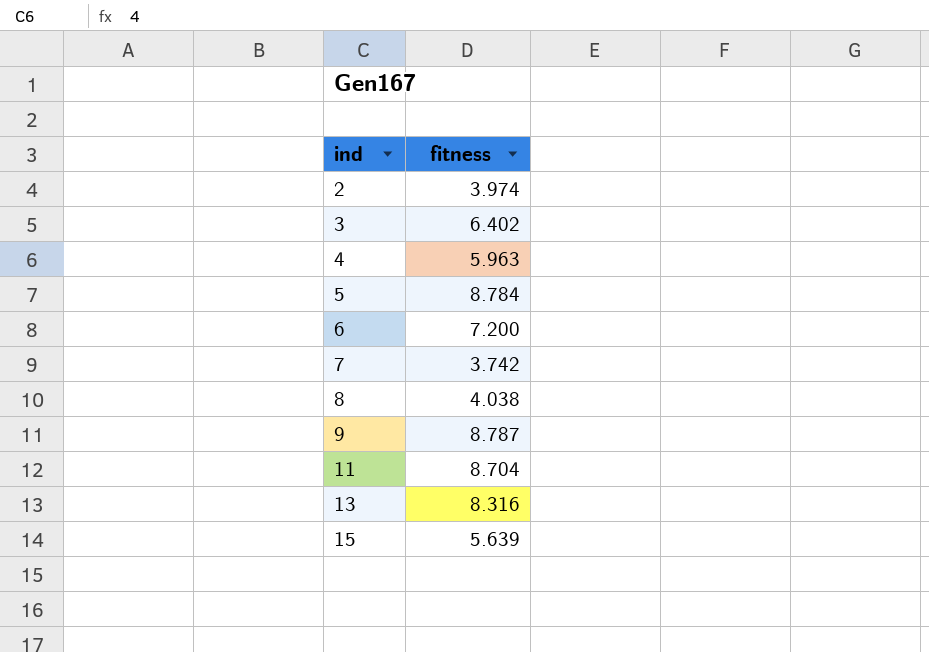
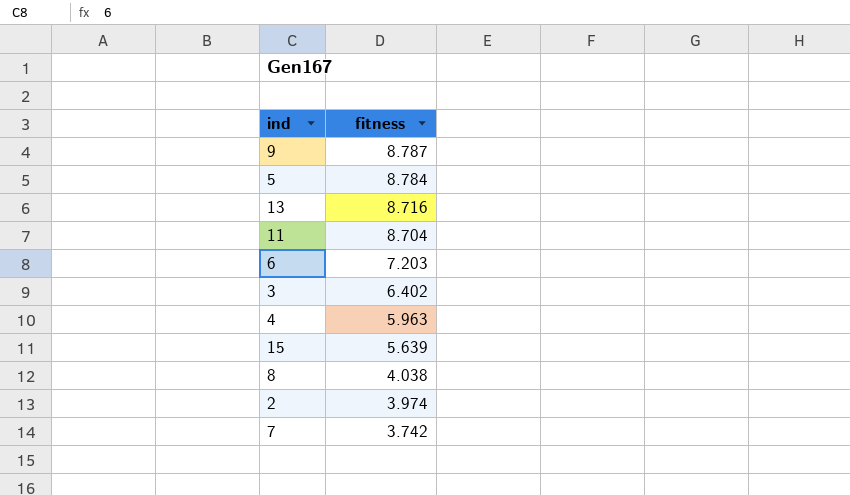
row order: ind ascending -> fitness descending
13 | fitness: 8.316 -> 8.716
6 | fitness: 7.200 -> 7.203

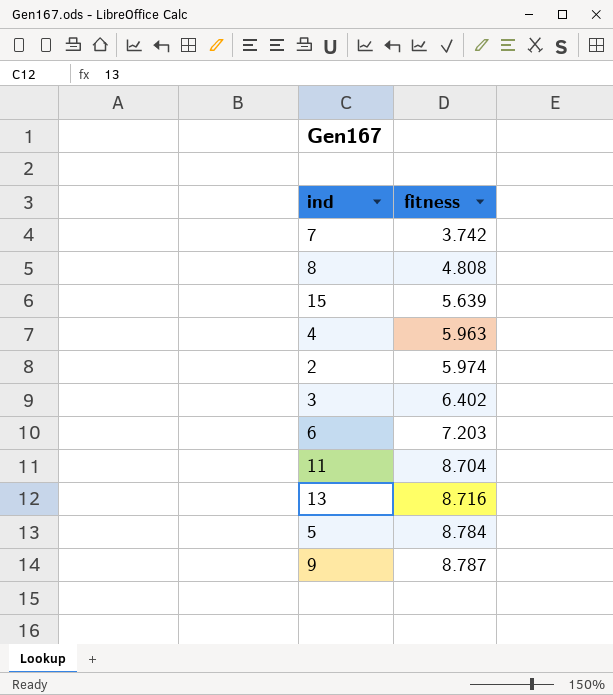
row order: fitness descending -> fitness ascending
8 | fitness: 4.038 -> 4.808
2 | fitness: 3.974 -> 5.974

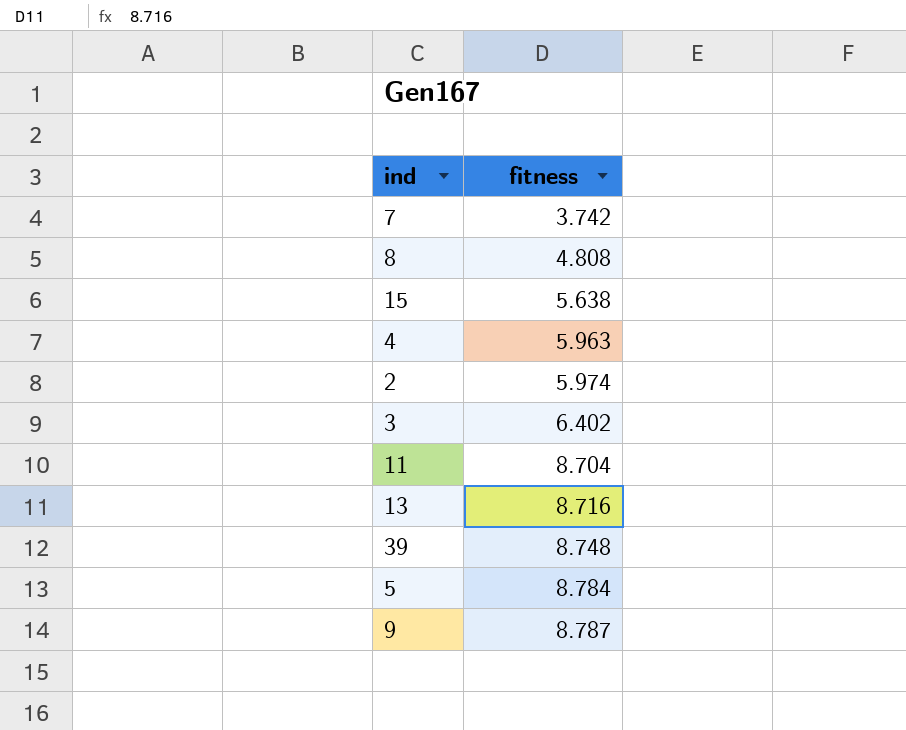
row 6: 7.203 -> none
15 | fitness: 5.639 -> 5.638
row 39: none -> 8.748

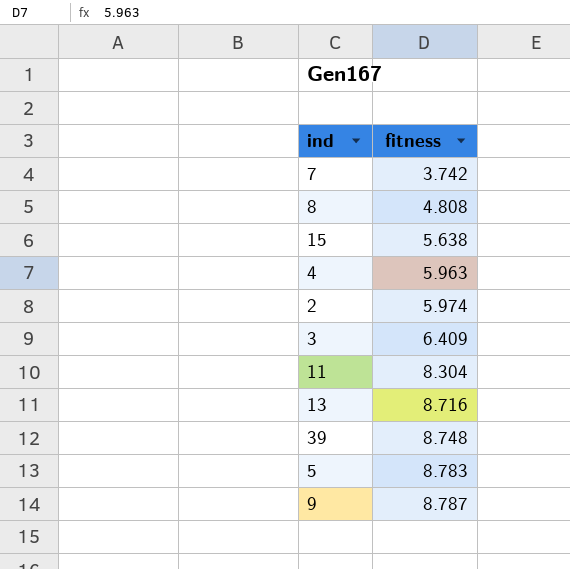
3 | fitness: 6.402 -> 6.409
11 | fitness: 8.704 -> 8.304
5 | fitness: 8.784 -> 8.783

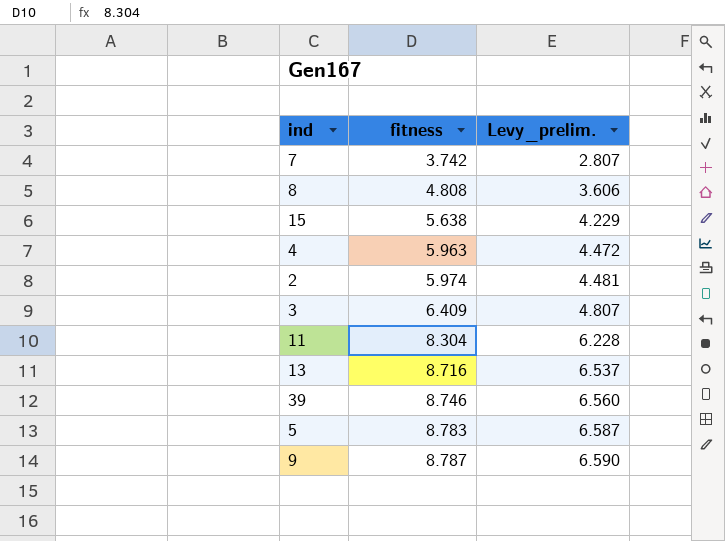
column Levy_prelim. | formula: none -> [fitness] * 0.75
39 | fitness: 8.748 -> 8.746

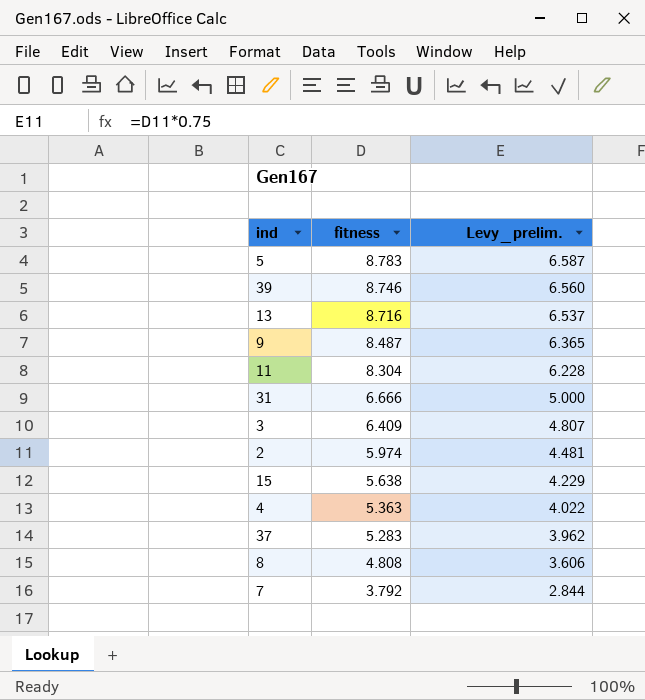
row order: fitness ascending -> fitness descending
9 | fitness: 8.787 -> 8.487
9 | Levy_prelim.: 6.590 -> 6.365
row 31: none -> 6.666 | 5.000
4 | fitness: 5.963 -> 5.363
4 | Levy_prelim.: 4.472 -> 4.022
row 37: none -> 5.283 | 3.962
7 | fitness: 3.742 -> 3.792
7 | Levy_prelim.: 2.807 -> 2.844

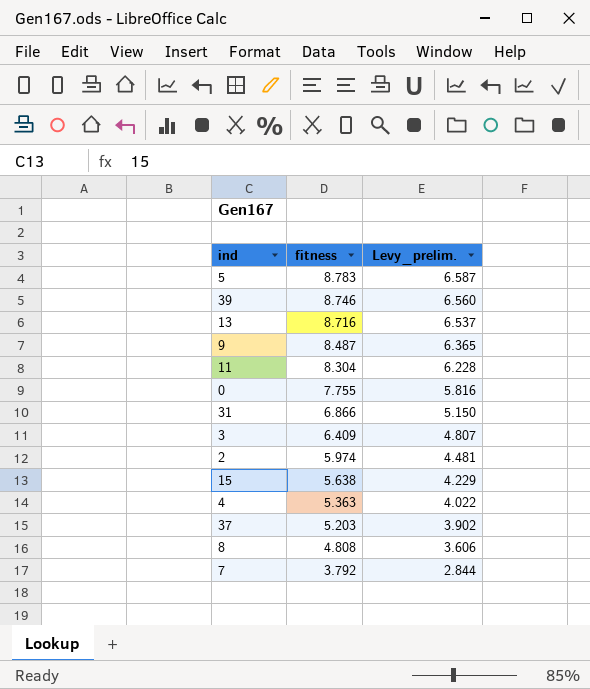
row 0: none -> 7.755 | 5.816
31 | fitness: 6.666 -> 6.866
31 | Levy_prelim.: 5.000 -> 5.150
37 | fitness: 5.283 -> 5.203
37 | Levy_prelim.: 3.962 -> 3.902

